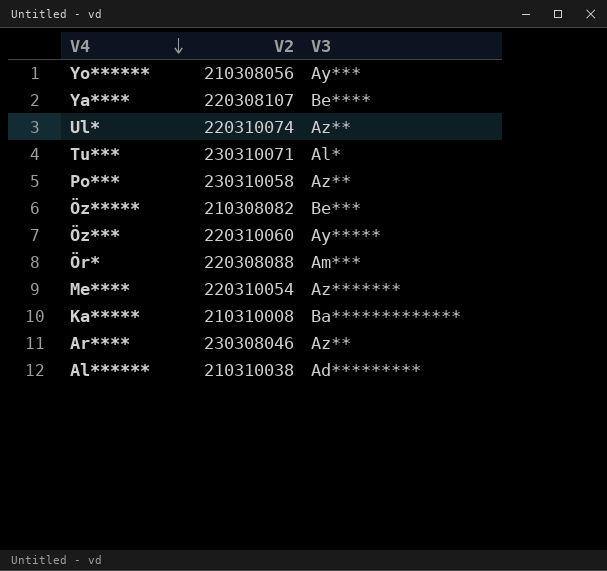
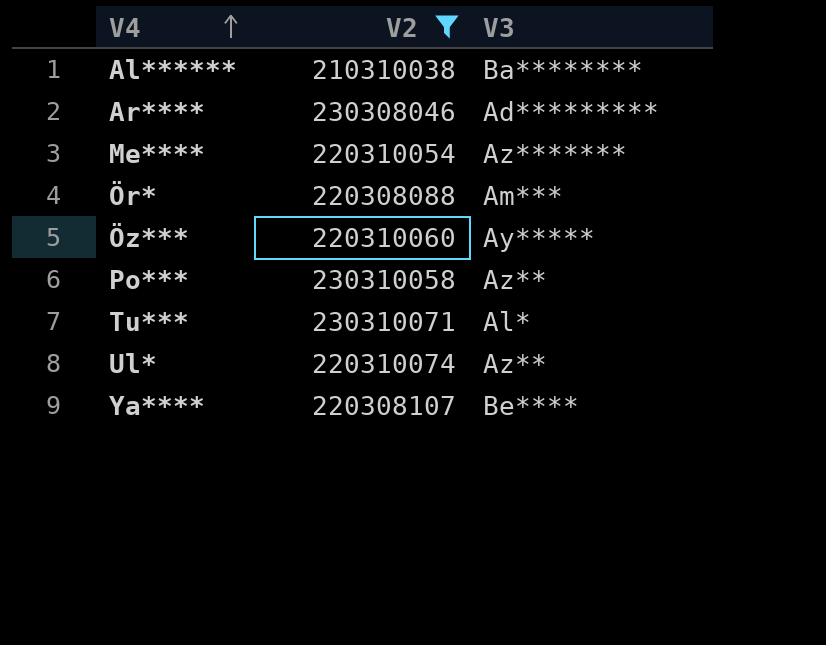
filter: none -> V2 >= 210310038
row order: V4 descending -> V4 ascending
Al****** | V3: Ad********* -> Ba********
Ar**** | V3: Az** -> Ad*********

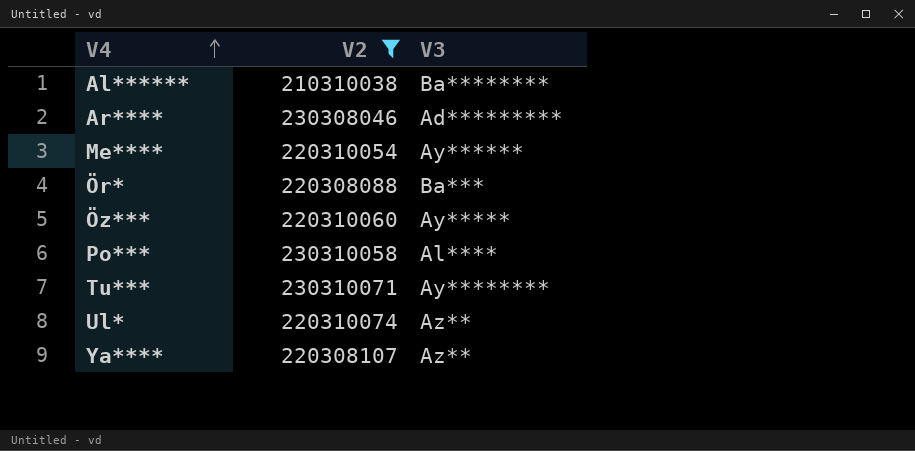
Me**** | V3: Az******* -> Ay******
Ör* | V3: Am*** -> Ba***
Po*** | V3: Az** -> Al****
Tu*** | V3: Al* -> Ay********
Ya**** | V3: Be**** -> Az**

